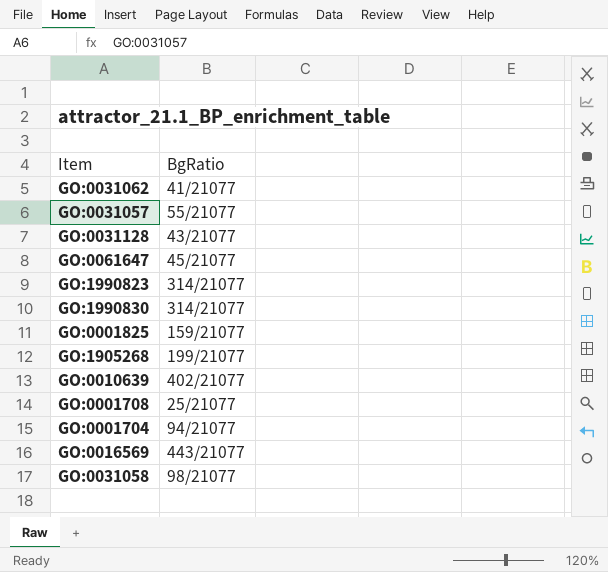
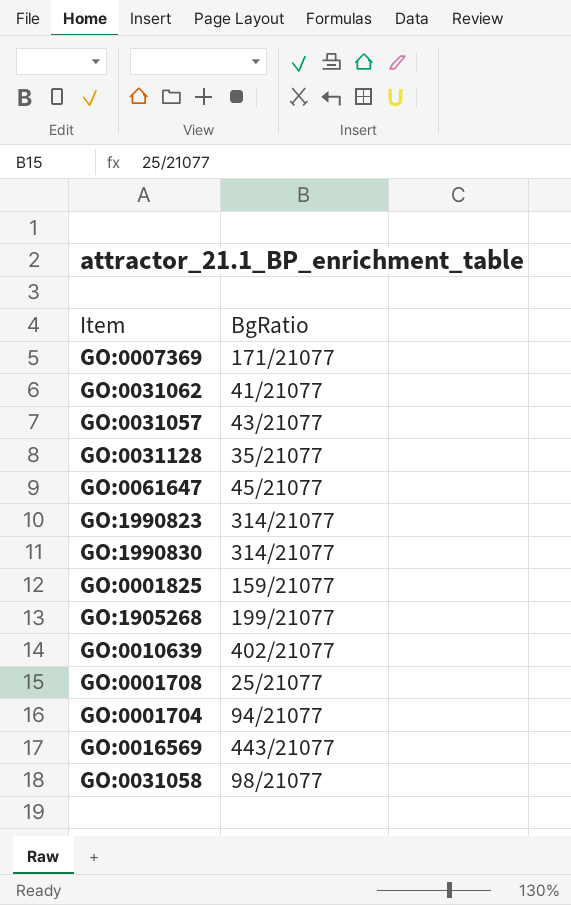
row GO:0007369: none -> 171/21077
GO:0031057 | BgRatio: 55/21077 -> 43/21077
GO:0031128 | BgRatio: 43/21077 -> 35/21077

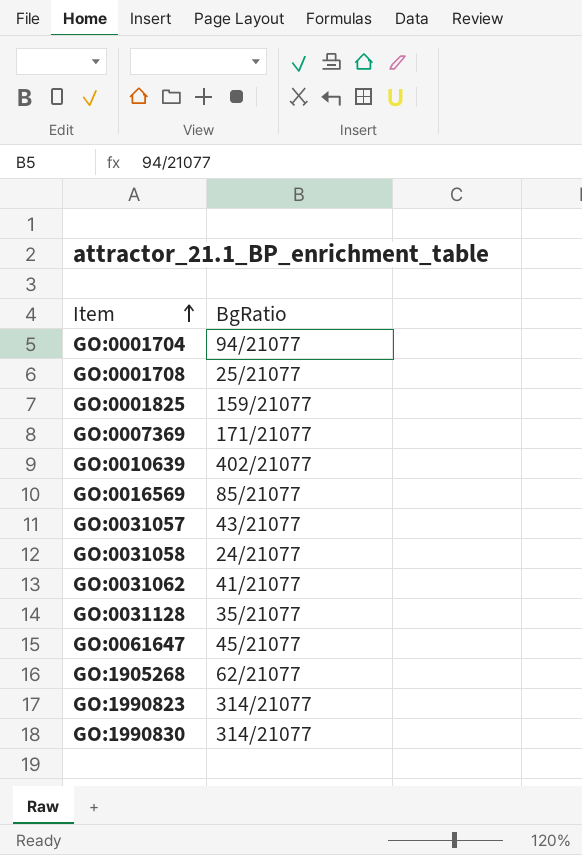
row order: none -> Item ascending
GO:0016569 | BgRatio: 443/21077 -> 85/21077
GO:0031058 | BgRatio: 98/21077 -> 24/21077
GO:1905268 | BgRatio: 199/21077 -> 62/21077

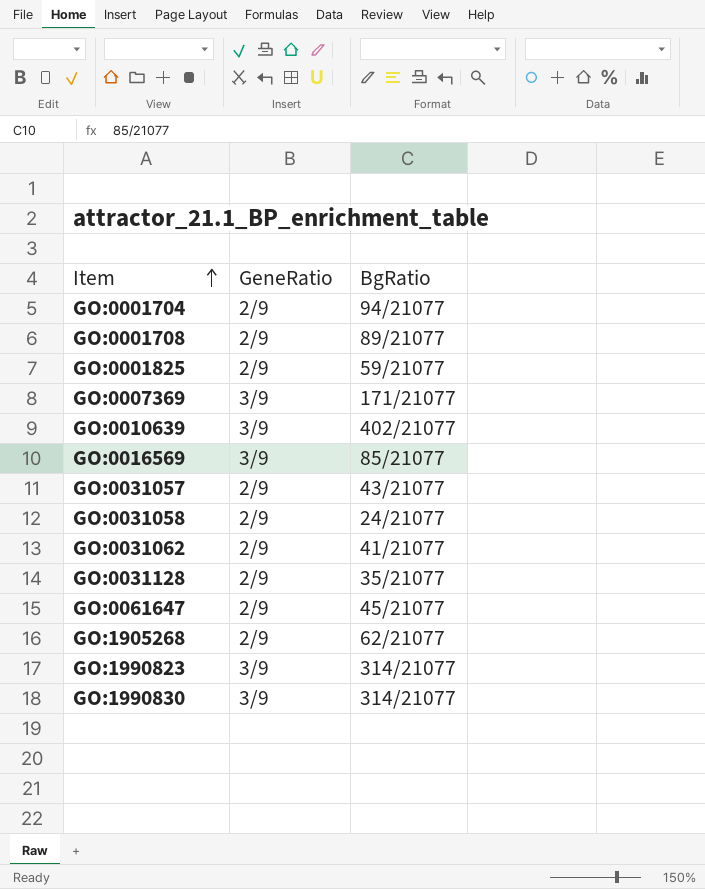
column GeneRatio | position: none -> 2
GO:0001708 | BgRatio: 25/21077 -> 89/21077
GO:0001825 | BgRatio: 159/21077 -> 59/21077

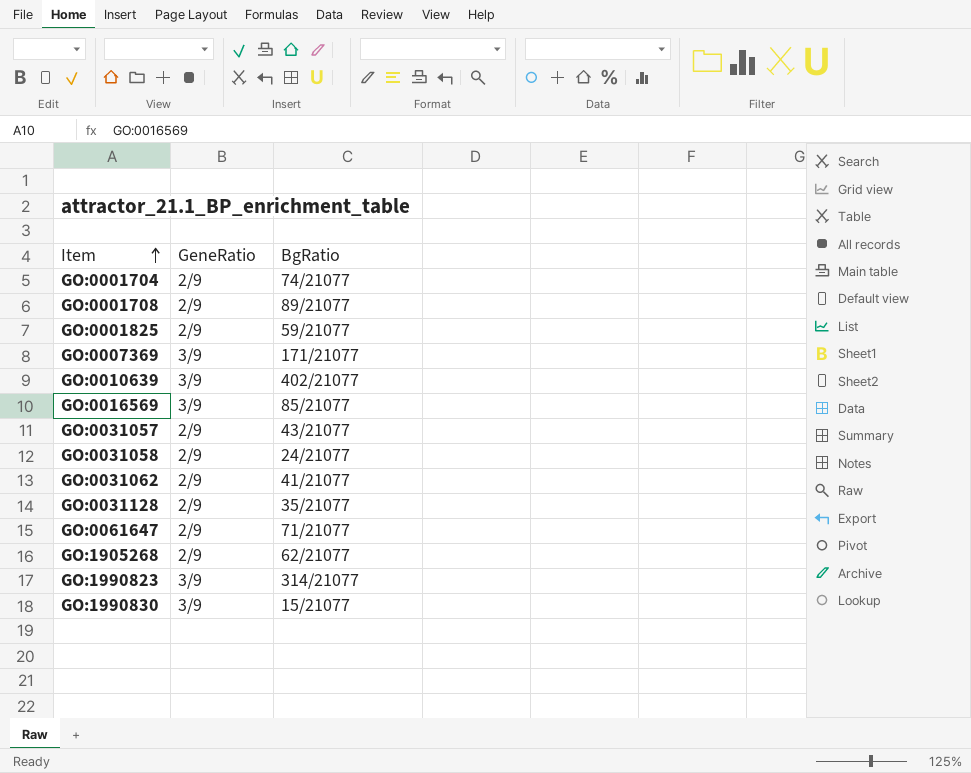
GO:0001704 | BgRatio: 94/21077 -> 74/21077
GO:0061647 | BgRatio: 45/21077 -> 71/21077
GO:1990830 | BgRatio: 314/21077 -> 15/21077

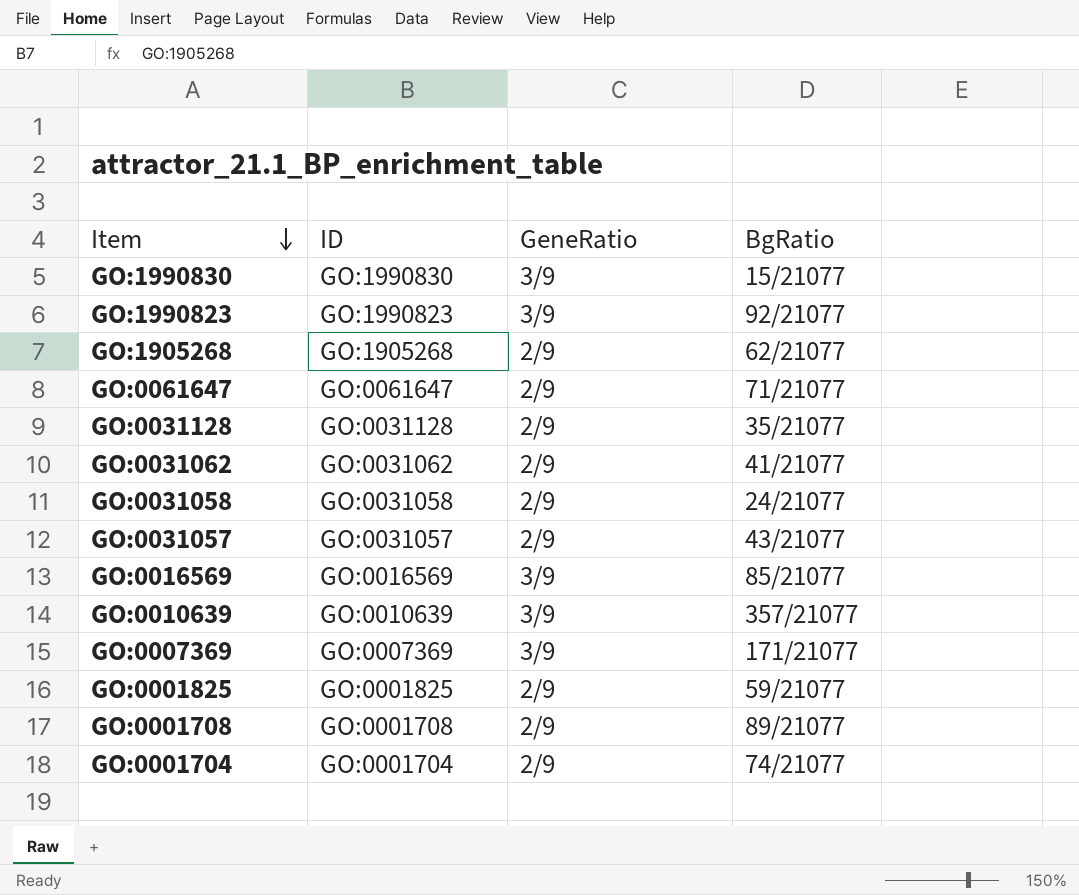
row order: Item ascending -> Item descending
column ID | position: none -> 2
GO:1990823 | BgRatio: 314/21077 -> 92/21077
GO:0010639 | BgRatio: 402/21077 -> 357/21077

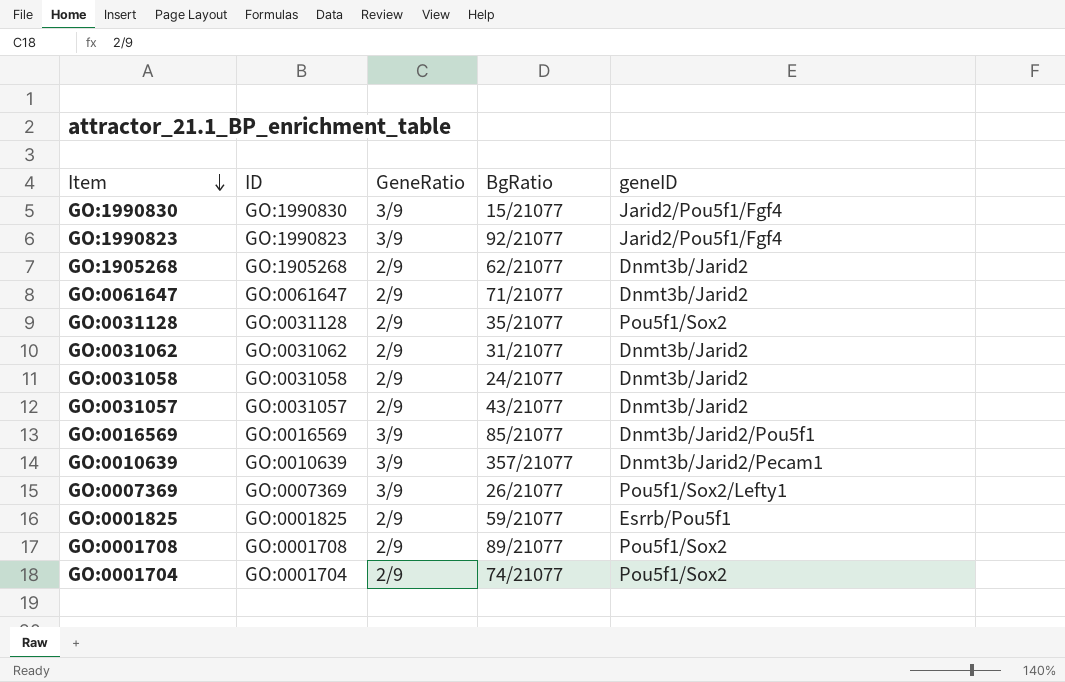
column geneID | position: none -> 5
GO:0031062 | BgRatio: 41/21077 -> 31/21077
GO:0007369 | BgRatio: 171/21077 -> 26/21077

